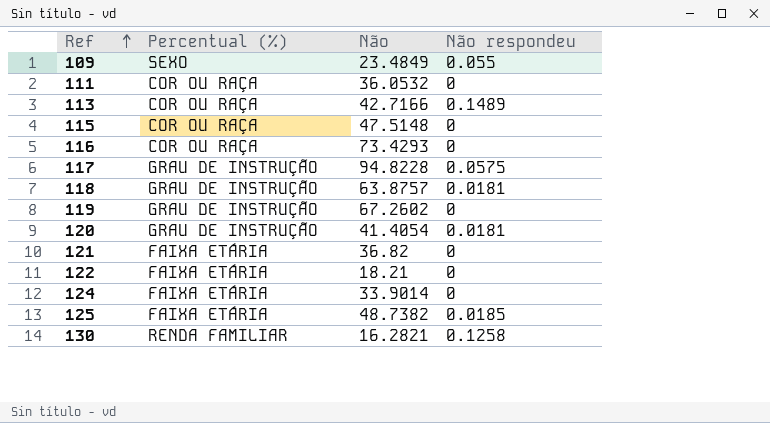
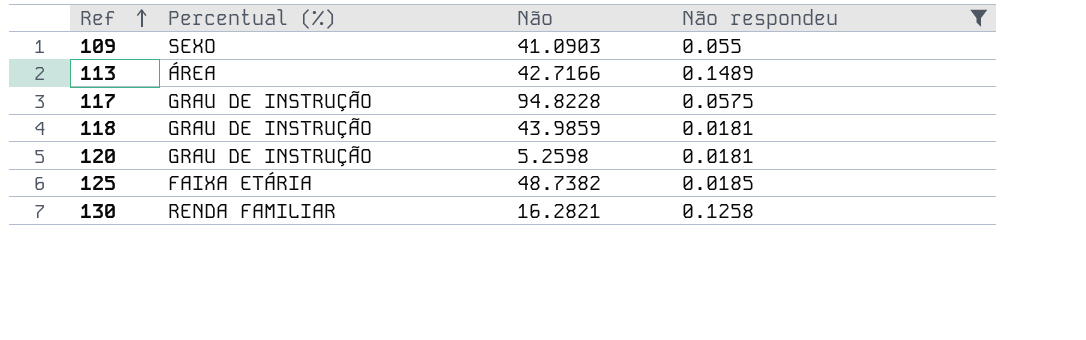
filter: none -> Não respondeu != 0
109 | Não: 23.4849 -> 41.0903
113 | Percentual (%): COR OU RAÇA -> ÁREA
118 | Não: 63.8757 -> 43.9859
120 | Não: 41.4054 -> 5.2598

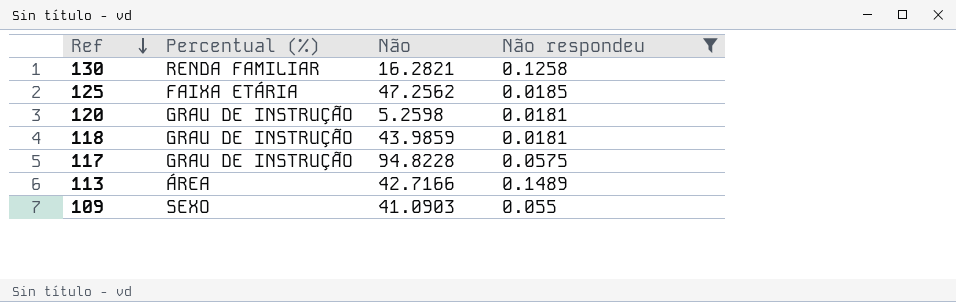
row order: Ref ascending -> Ref descending
125 | Não: 48.7382 -> 47.2562

